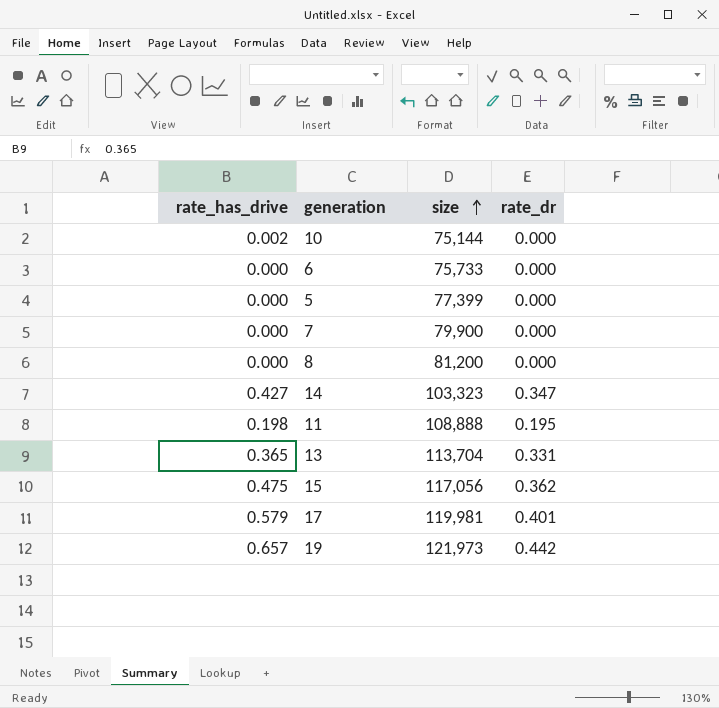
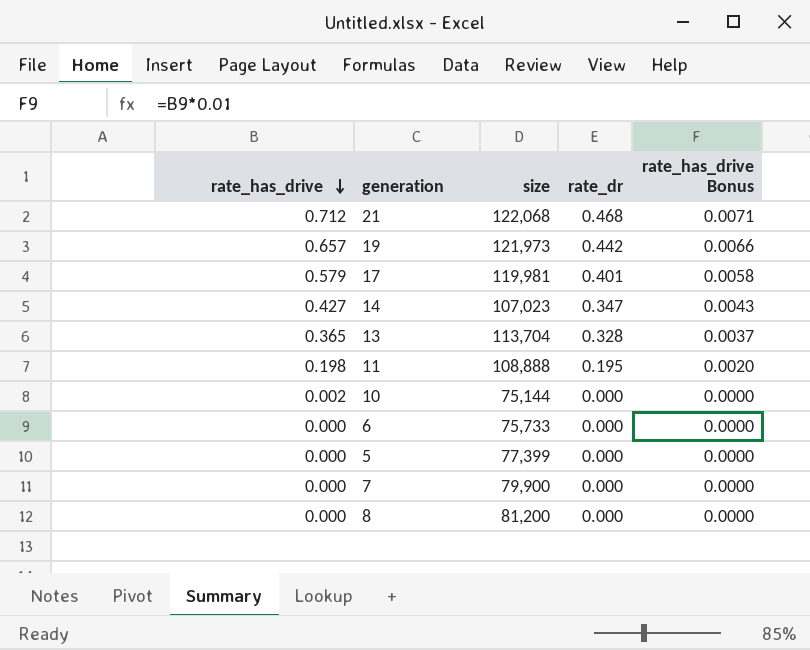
row order: size ascending -> rate_has_drive descending
column rate_has_drive Bonus | formula: none -> [rate_has_drive] * 0.01
row 15: 0.475 | 117,056 | 0.362 -> none
row 21: none -> 0.712 | 122,068 | 0.468 | 0.0071
14 | size: 103,323 -> 107,023
13 | rate_dr: 0.331 -> 0.328

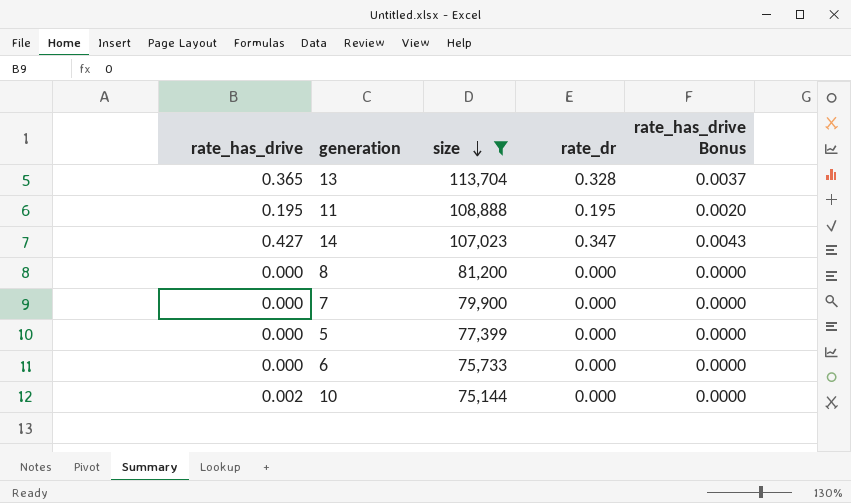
filter: none -> size <= 113,704
row order: rate_has_drive descending -> size descending
11 | rate_has_drive: 0.198 -> 0.195

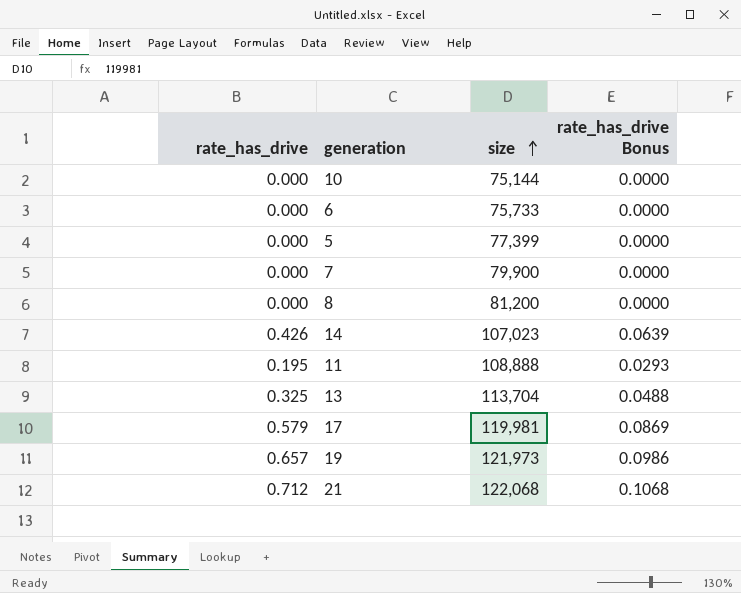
filter: size <= 113,704 -> none
row order: size descending -> size ascending
column rate_dr | position: 4 -> none
column rate_has_drive Bonus | formula: [rate_has_drive] * 0.01 -> [rate_has_drive] * 0.15
10 | rate_has_drive: 0.002 -> 0.000
14 | rate_has_drive: 0.427 -> 0.426
13 | rate_has_drive: 0.365 -> 0.325

